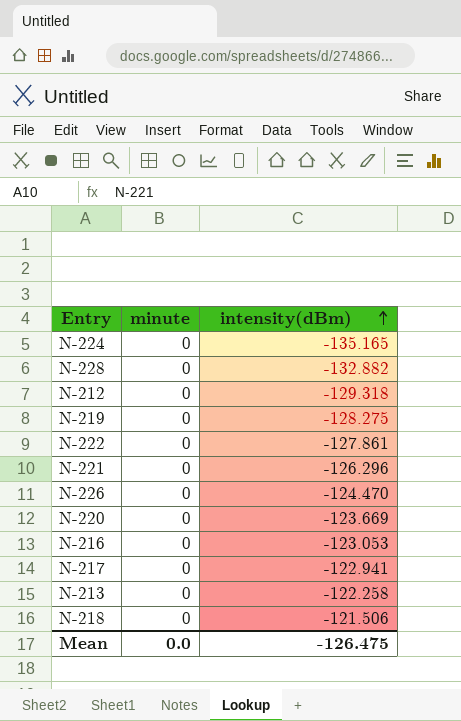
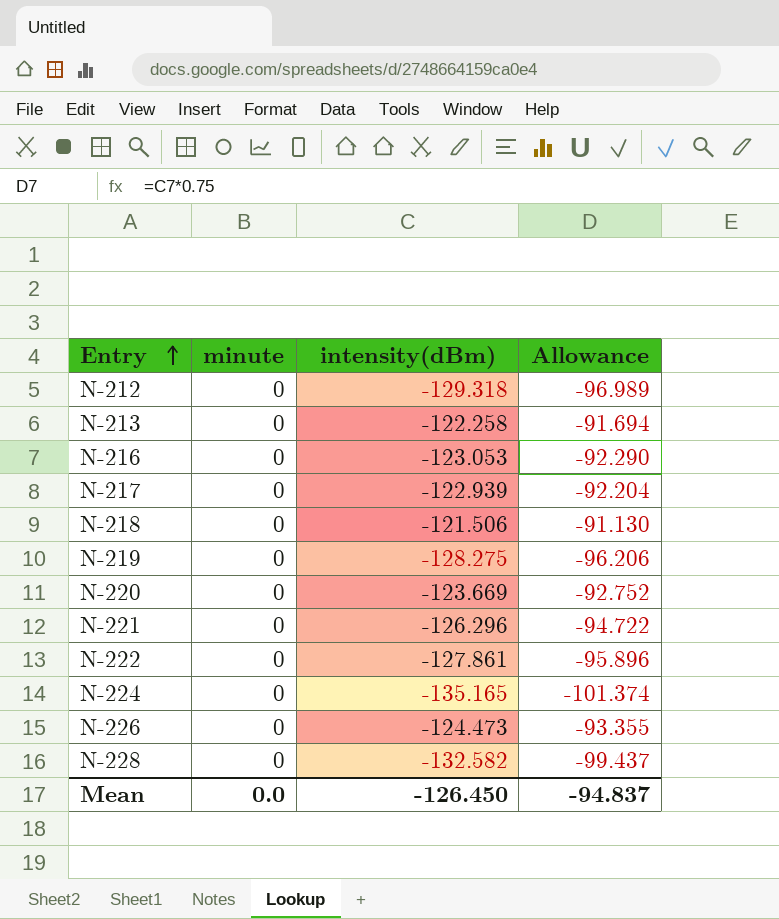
row order: intensity(dBm) ascending -> Entry ascending
column Allowance | formula: none -> [intensity(dBm)] * 0.75
N-217 | intensity(dBm): -122.941 -> -122.939
N-226 | intensity(dBm): -124.470 -> -124.473
N-228 | intensity(dBm): -132.882 -> -132.582
Mean | intensity(dBm): -126.475 -> -126.450

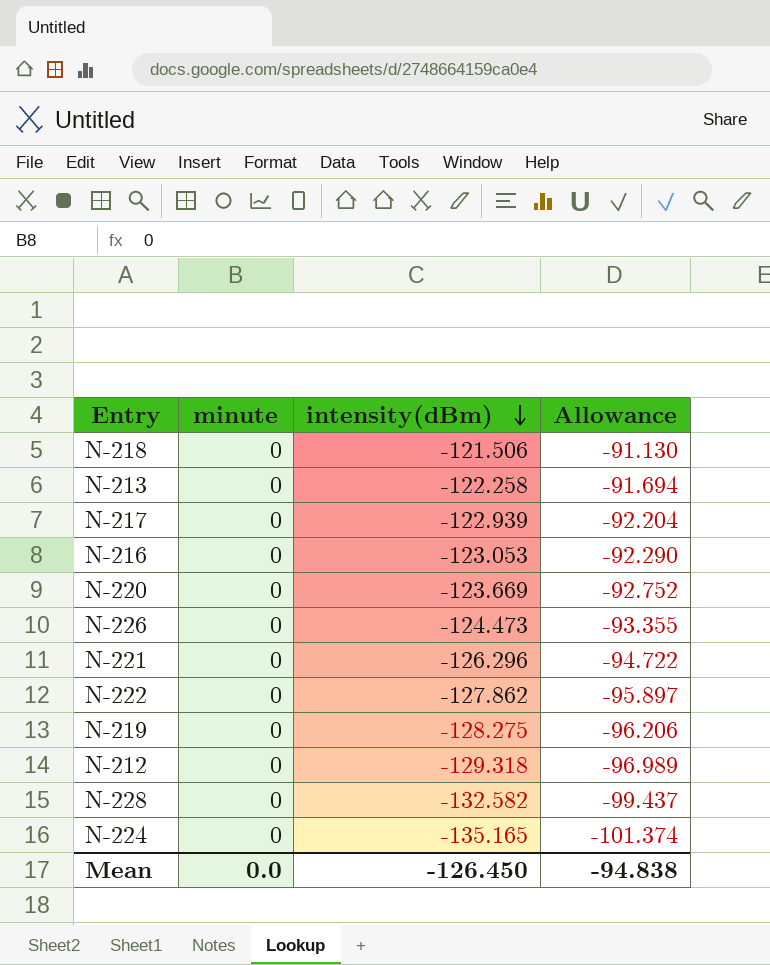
row order: Entry ascending -> intensity(dBm) descending
N-222 | intensity(dBm): -127.861 -> -127.862
N-222 | Allowance: -95.896 -> -95.897
Mean | Allowance: -94.837 -> -94.838

